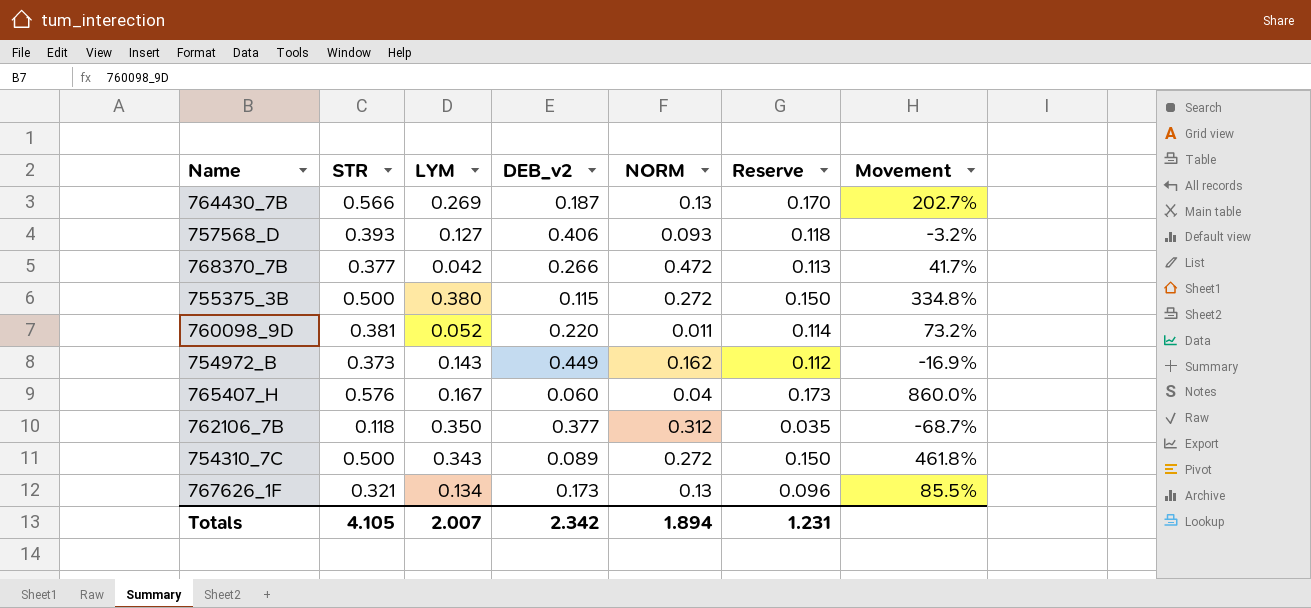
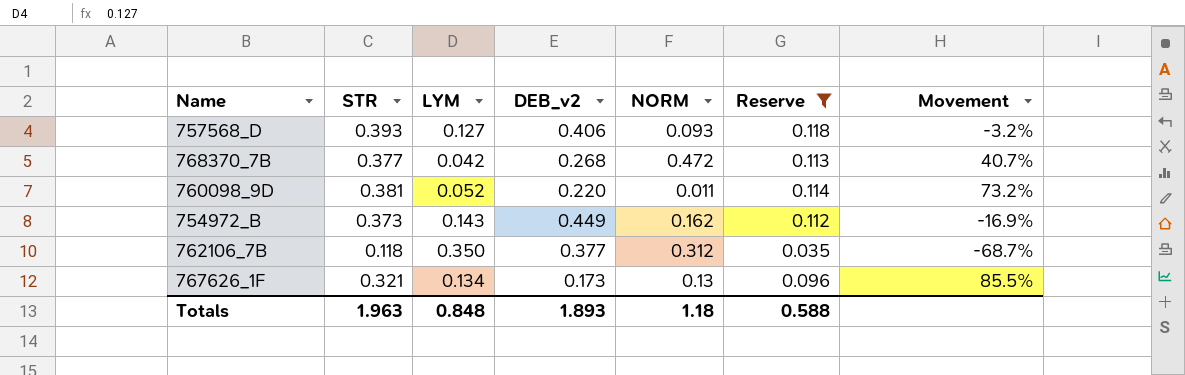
filter: none -> Reserve <= 0.118
768370_7B | DEB_v2: 0.266 -> 0.268
768370_7B | Movement: 41.7% -> 40.7%
Totals | STR: 4.105 -> 1.963
Totals | LYM: 2.007 -> 0.848
Totals | DEB_v2: 2.342 -> 1.893
Totals | NORM: 1.894 -> 1.18
Totals | Reserve: 1.231 -> 0.588

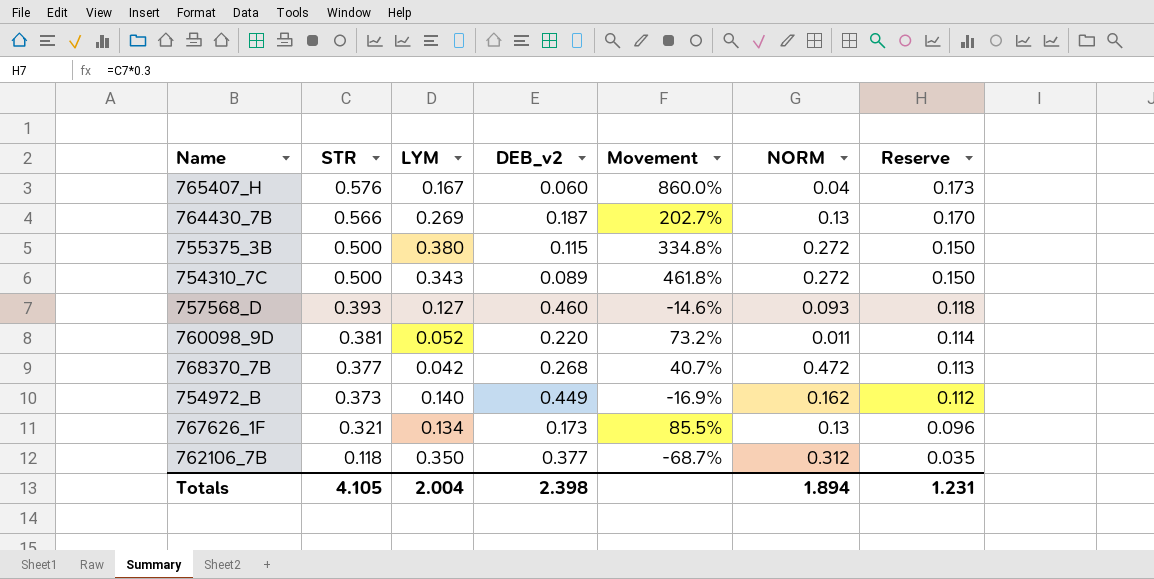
filter: Reserve <= 0.118 -> none
row order: none -> STR descending
column Movement | position: 7 -> 5
757568_D | DEB_v2: 0.406 -> 0.460
757568_D | Movement: -3.2% -> -14.6%
754972_B | LYM: 0.143 -> 0.140
Totals | STR: 1.963 -> 4.105
Totals | LYM: 0.848 -> 2.004
Totals | DEB_v2: 1.893 -> 2.398
Totals | NORM: 1.18 -> 1.894
Totals | Reserve: 0.588 -> 1.231

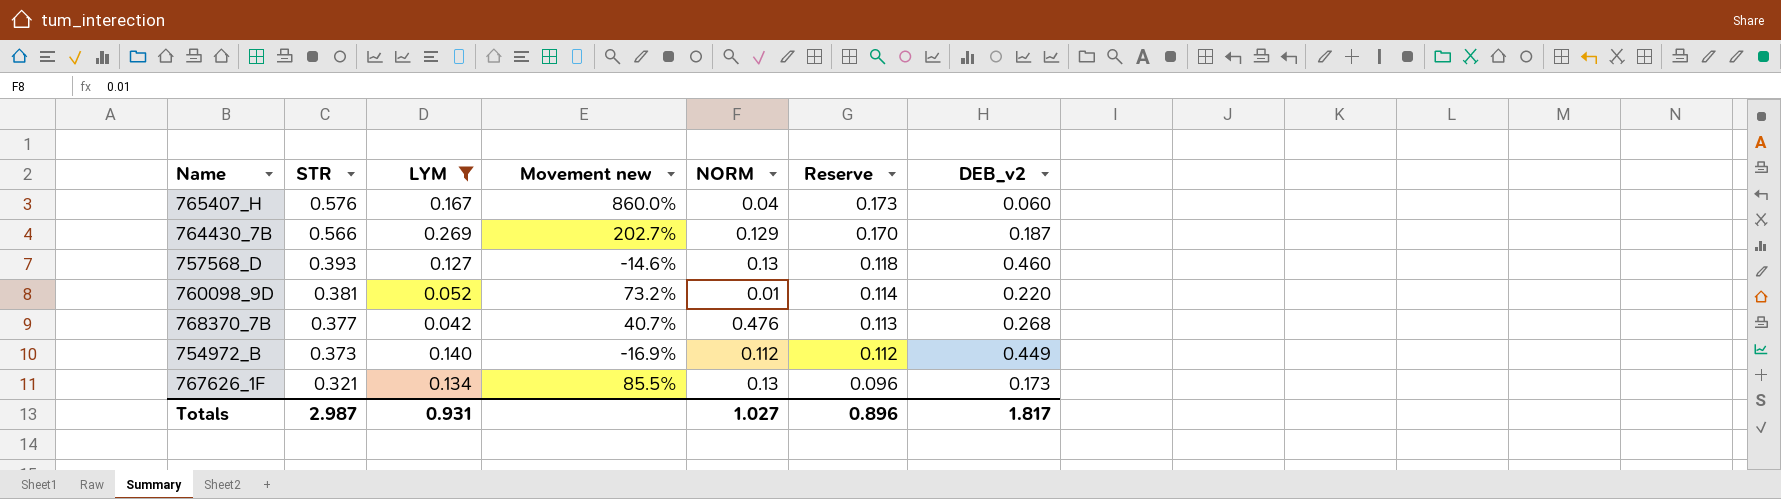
filter: none -> LYM <= 0.269
column name: Movement -> Movement new
column DEB_v2 | position: 4 -> 7
764430_7B | NORM: 0.13 -> 0.129
757568_D | NORM: 0.093 -> 0.13
760098_9D | NORM: 0.011 -> 0.01
768370_7B | NORM: 0.472 -> 0.476
754972_B | NORM: 0.162 -> 0.112
Totals | STR: 4.105 -> 2.987
Totals | LYM: 2.004 -> 0.931
Totals | NORM: 1.894 -> 1.027
Totals | Reserve: 1.231 -> 0.896
Totals | DEB_v2: 2.398 -> 1.817

